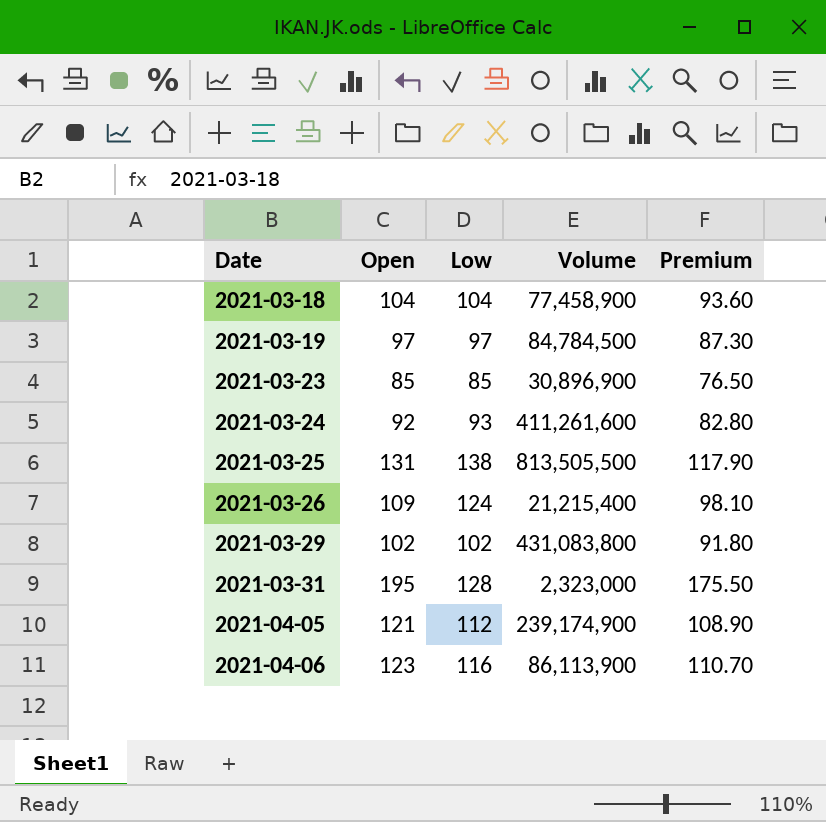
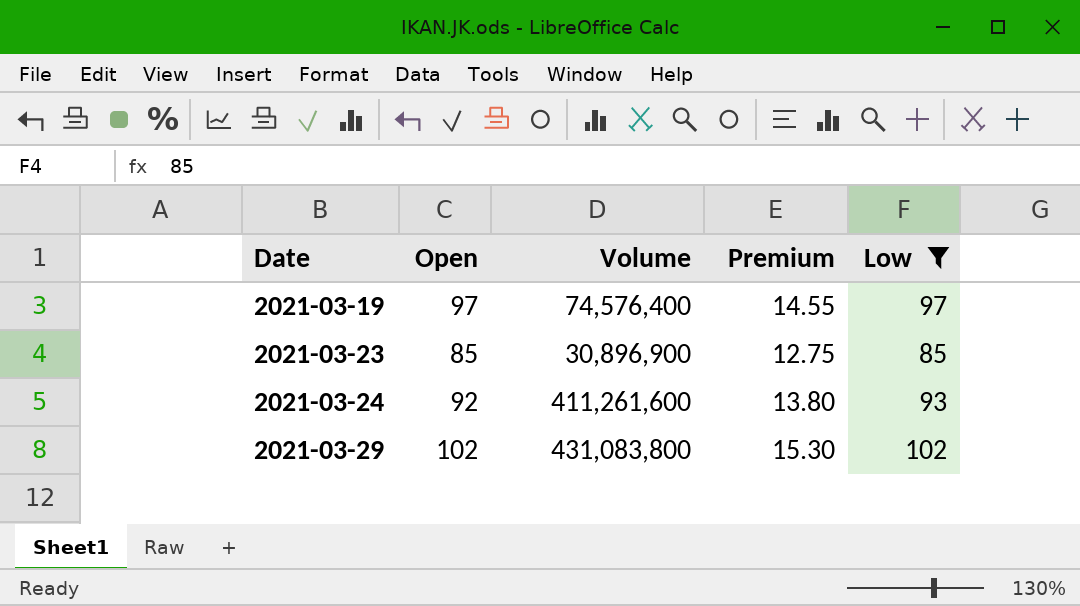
filter: none -> Low <= 102
column Premium | formula: [Open] * 0.9 -> [Open] * 0.15
column Low | position: 3 -> 5
2021-03-19 | Volume: 84,784,500 -> 74,576,400

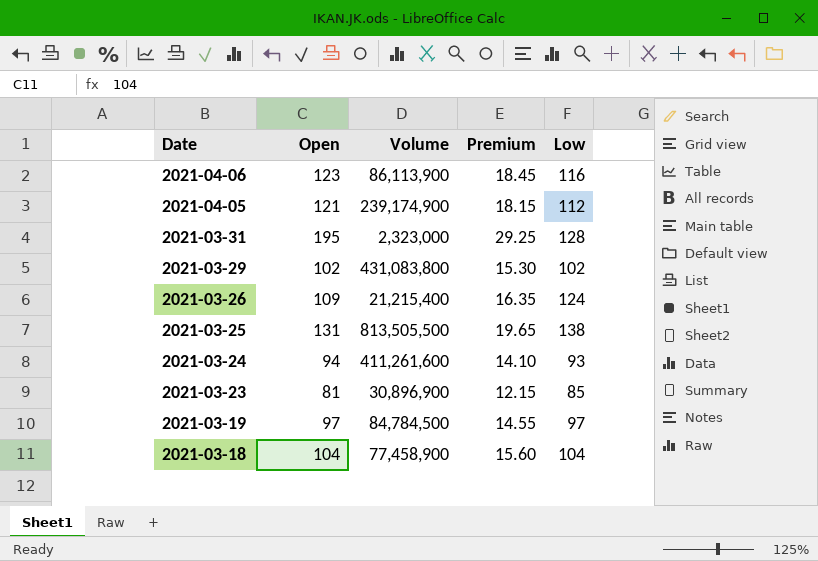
filter: Low <= 102 -> none
row order: Date ascending -> Date descending
2021-03-24 | Open: 92 -> 94
2021-03-24 | Premium: 13.80 -> 14.10
2021-03-23 | Open: 85 -> 81
2021-03-23 | Premium: 12.75 -> 12.15
2021-03-19 | Volume: 74,576,400 -> 84,784,500

